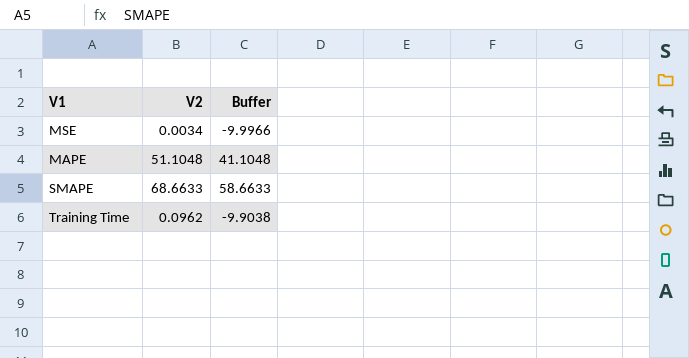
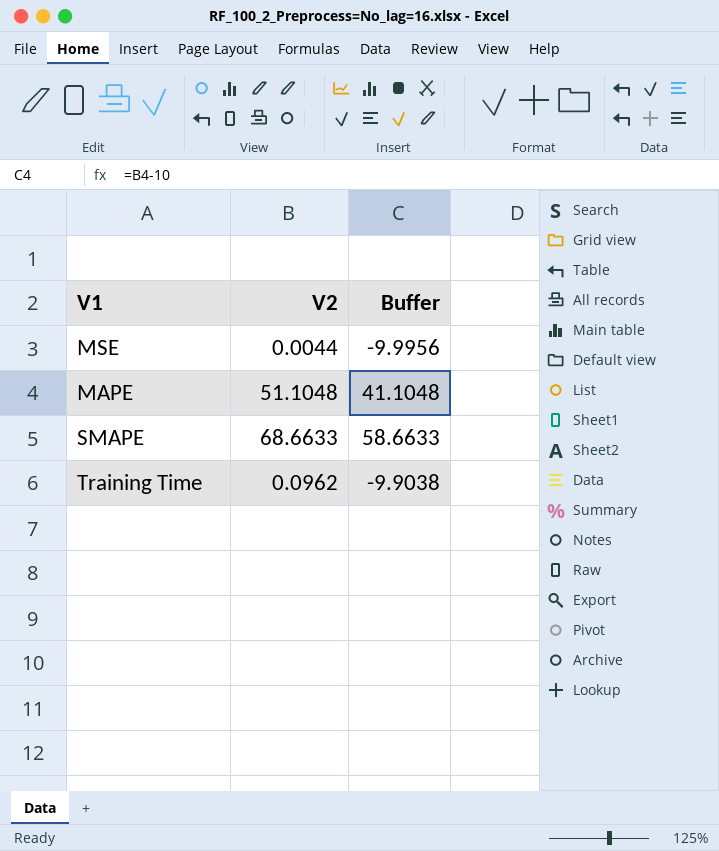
MSE | V2: 0.0034 -> 0.0044
MSE | Buffer: -9.9966 -> -9.9956

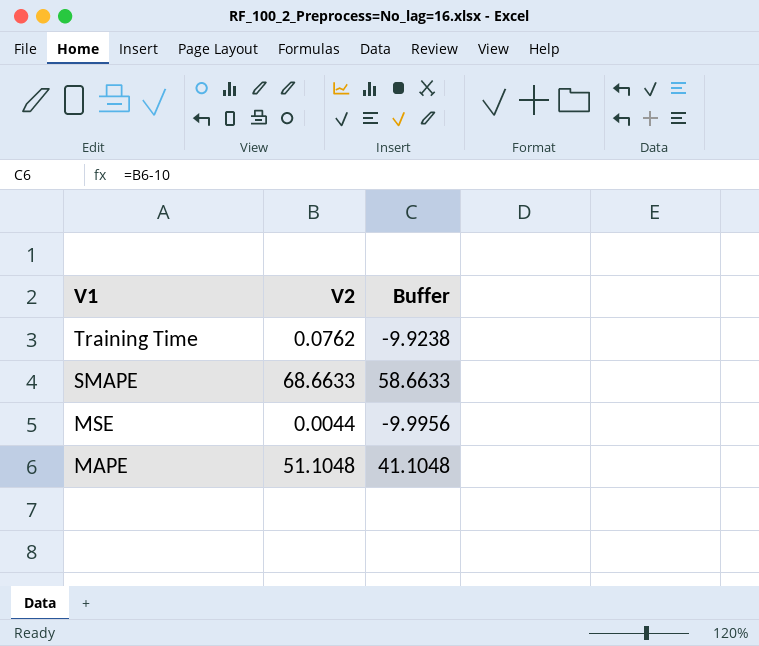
row order: none -> V1 descending
Training Time | V2: 0.0962 -> 0.0762
Training Time | Buffer: -9.9038 -> -9.9238

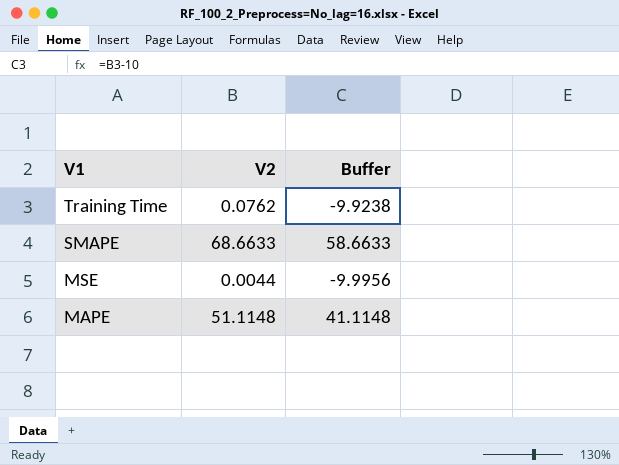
MAPE | V2: 51.1048 -> 51.1148
MAPE | Buffer: 41.1048 -> 41.1148

